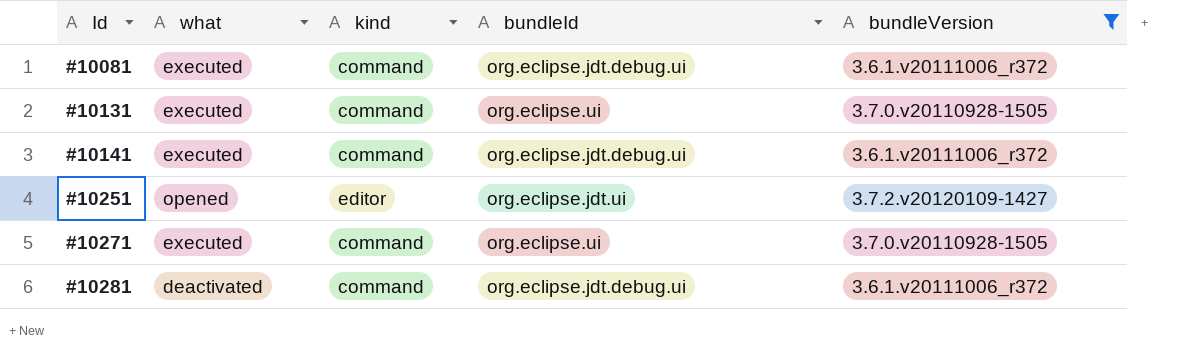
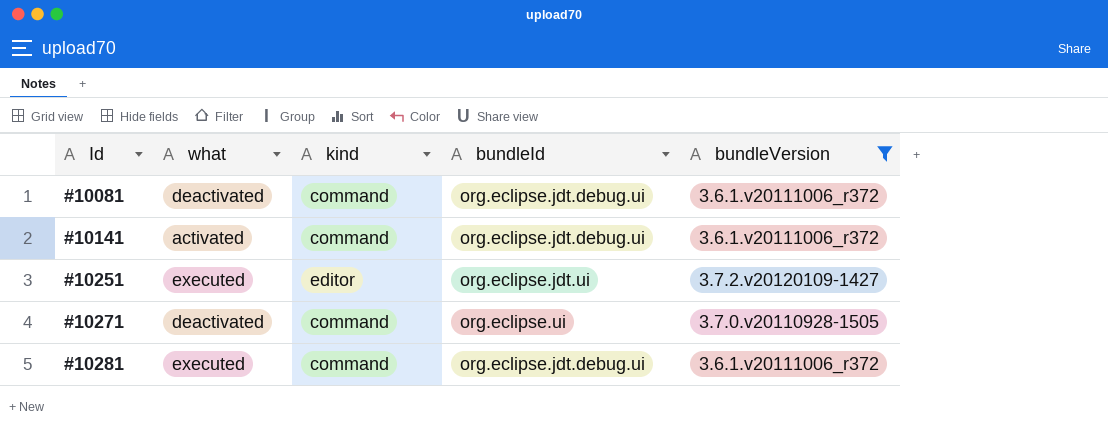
row #10131: executed | command | org.eclipse.ui | 3.7.0.v20110928-1505 -> none
#10081 | what: executed -> deactivated
#10141 | what: executed -> activated
#10251 | what: opened -> executed
#10271 | what: executed -> deactivated
#10281 | what: deactivated -> executed

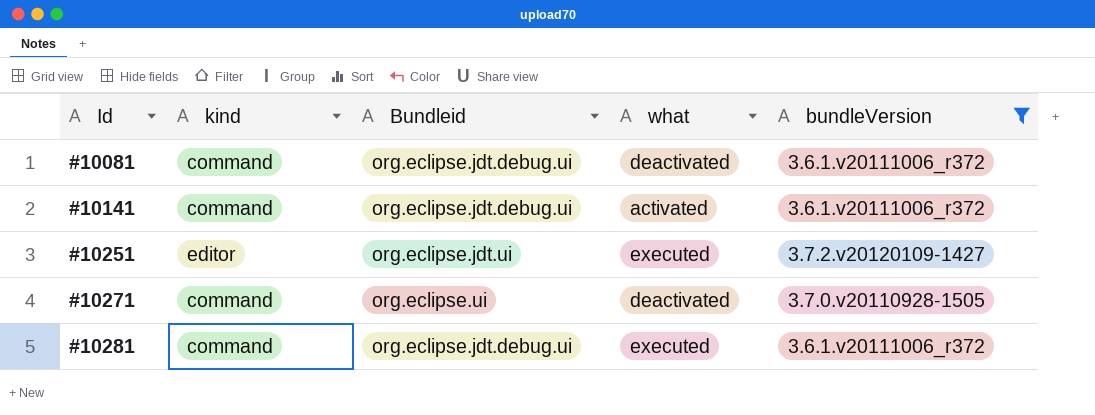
column name: bundleId -> Bundleid
column what | position: 2 -> 4

